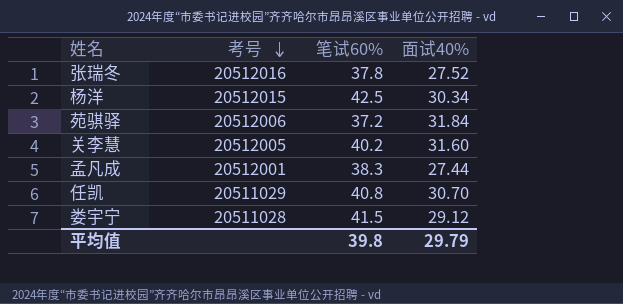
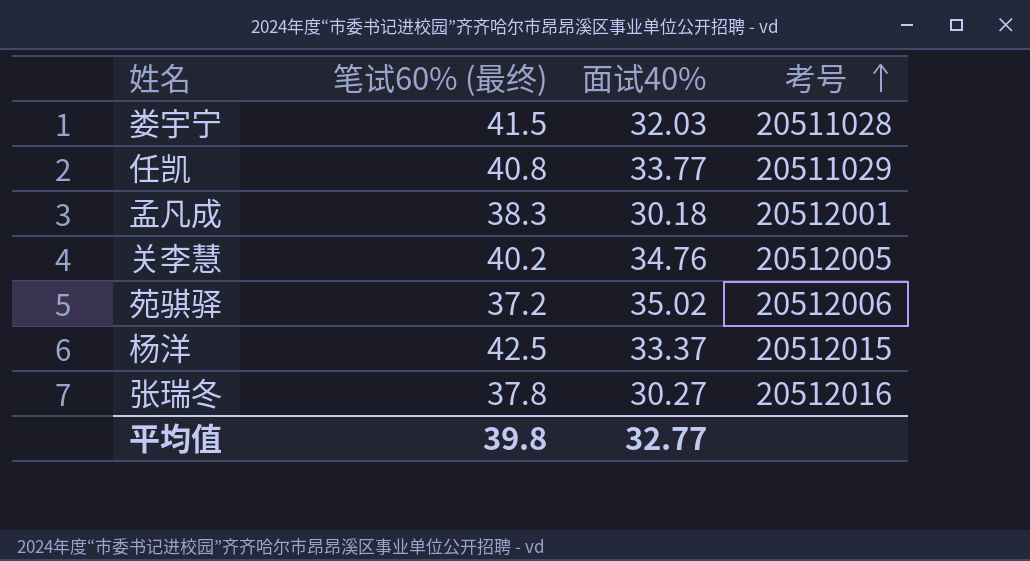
row order: 考号 descending -> 考号 ascending
column name: 笔试60% -> 笔试60% (最终)
column 考号 | position: 2 -> 4
娄宇宁 | 面试40%: 29.12 -> 32.03
任凯 | 面试40%: 30.70 -> 33.77
孟凡成 | 面试40%: 27.44 -> 30.18
关李慧 | 面试40%: 31.60 -> 34.76
苑骐驿 | 面试40%: 31.84 -> 35.02
杨洋 | 面试40%: 30.34 -> 33.37
张瑞冬 | 面试40%: 27.52 -> 30.27
平均值 | 面试40%: 29.79 -> 32.77

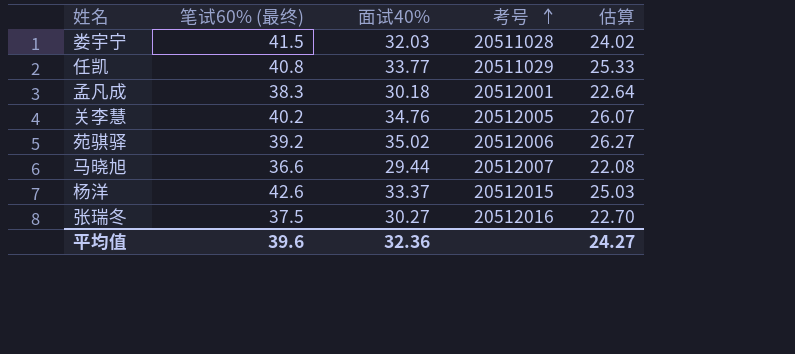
column 估算 | formula: none -> [面试40%] * 0.75
苑骐驿 | 笔试60% (最终): 37.2 -> 39.2
row 马晓旭: none -> 36.6 | 29.44 | 20512007 | 22.08
杨洋 | 笔试60% (最终): 42.5 -> 42.6
张瑞冬 | 笔试60% (最终): 37.8 -> 37.5
平均值 | 笔试60% (最终): 39.8 -> 39.6
平均值 | 面试40%: 32.77 -> 32.36

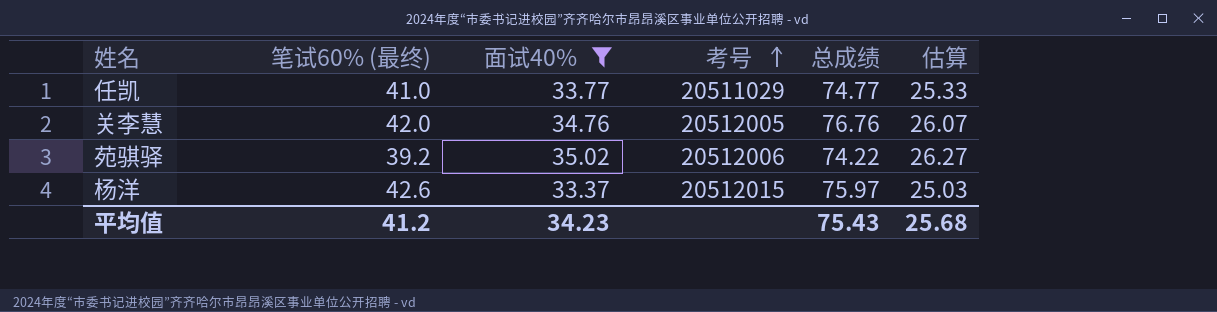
filter: none -> 面试40% >= 33.37
column 总成绩 | formula: none -> [笔试60% (最终)] + [面试40%]
任凯 | 笔试60% (最终): 40.8 -> 41.0
关李慧 | 笔试60% (最终): 40.2 -> 42.0
平均值 | 笔试60% (最终): 39.6 -> 41.2
平均值 | 面试40%: 32.36 -> 34.23
平均值 | 估算: 24.27 -> 25.68

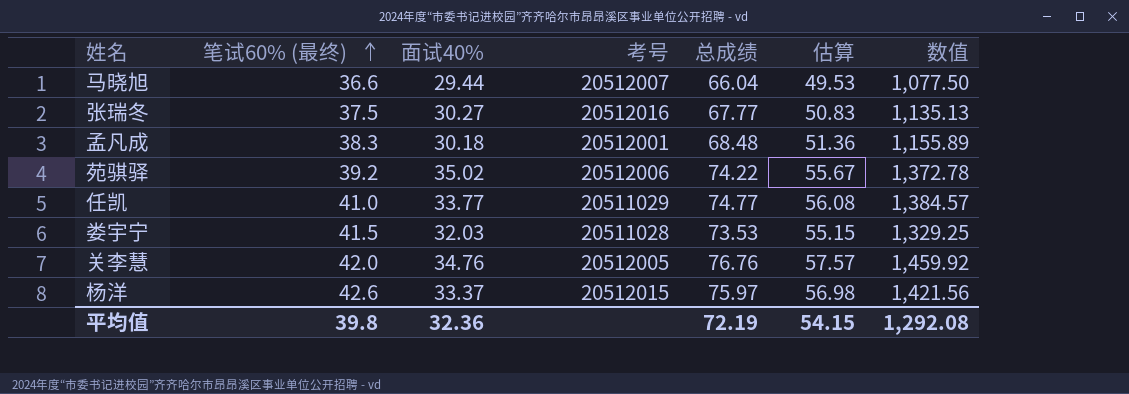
filter: 面试40% >= 33.37 -> none
row order: 考号 ascending -> 笔试60% (最终) ascending
column 估算 | formula: [面试40%] * 0.75 -> [总成绩] * 0.75
column 数值 | formula: none -> [笔试60% (最终)] * [面试40%]
平均值 | 笔试60% (最终): 41.2 -> 39.8
平均值 | 面试40%: 34.23 -> 32.36
平均值 | 总成绩: 75.43 -> 72.19
平均值 | 估算: 25.68 -> 54.15

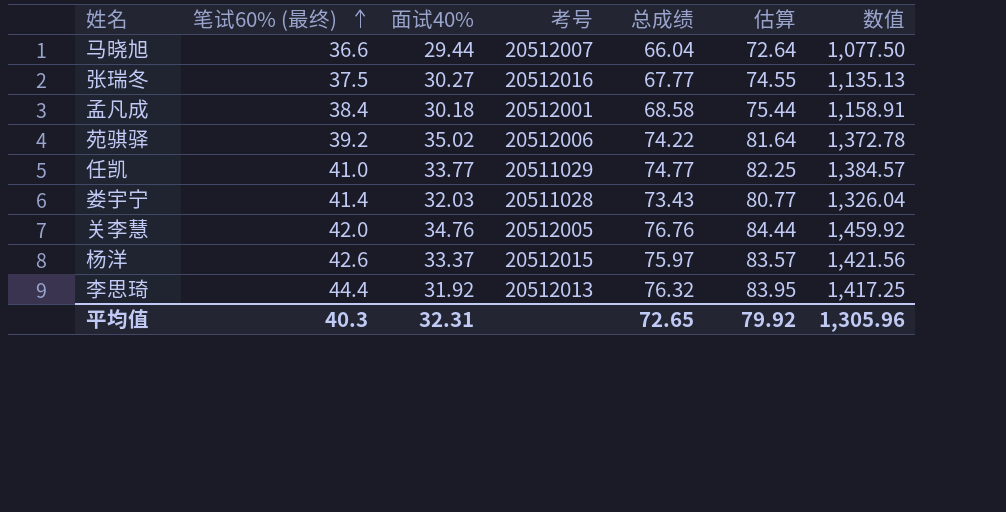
column 估算 | formula: [总成绩] * 0.75 -> [总成绩] * 1.1
孟凡成 | 笔试60% (最终): 38.3 -> 38.4
孟凡成 | 总成绩: 68.48 -> 68.58
孟凡成 | 数值: 1,155.89 -> 1,158.91
娄宇宁 | 笔试60% (最终): 41.5 -> 41.4
娄宇宁 | 总成绩: 73.53 -> 73.43
娄宇宁 | 数值: 1,329.25 -> 1,326.04
row 李思琦: none -> 44.4 | 31.92 | 20512013 | 76.32 | 83.95 | 1,417.25
平均值 | 笔试60% (最终): 39.8 -> 40.3
平均值 | 面试40%: 32.36 -> 32.31
平均值 | 总成绩: 72.19 -> 72.65
平均值 | 估算: 54.15 -> 79.92
平均值 | 数值: 1,292.08 -> 1,305.96

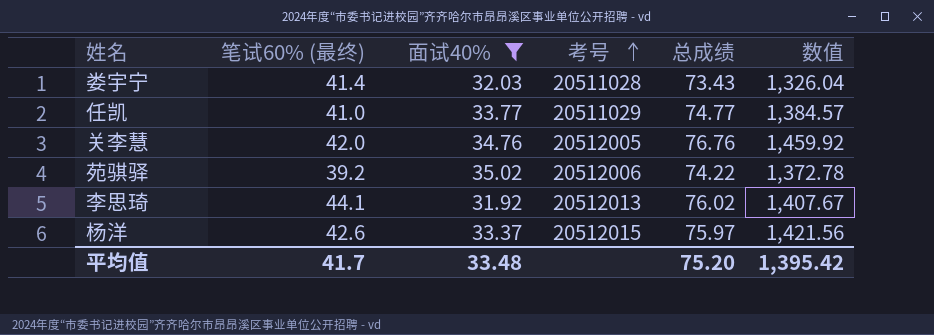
filter: none -> 面试40% >= 31.92
row order: 笔试60% (最终) ascending -> 考号 ascending
column 估算 | formula: [总成绩] * 1.1 -> none
李思琦 | 笔试60% (最终): 44.4 -> 44.1
李思琦 | 总成绩: 76.32 -> 76.02
李思琦 | 数值: 1,417.25 -> 1,407.67
平均值 | 笔试60% (最终): 40.3 -> 41.7
平均值 | 面试40%: 32.31 -> 33.48
平均值 | 总成绩: 72.65 -> 75.20
平均值 | 数值: 1,305.96 -> 1,395.42

